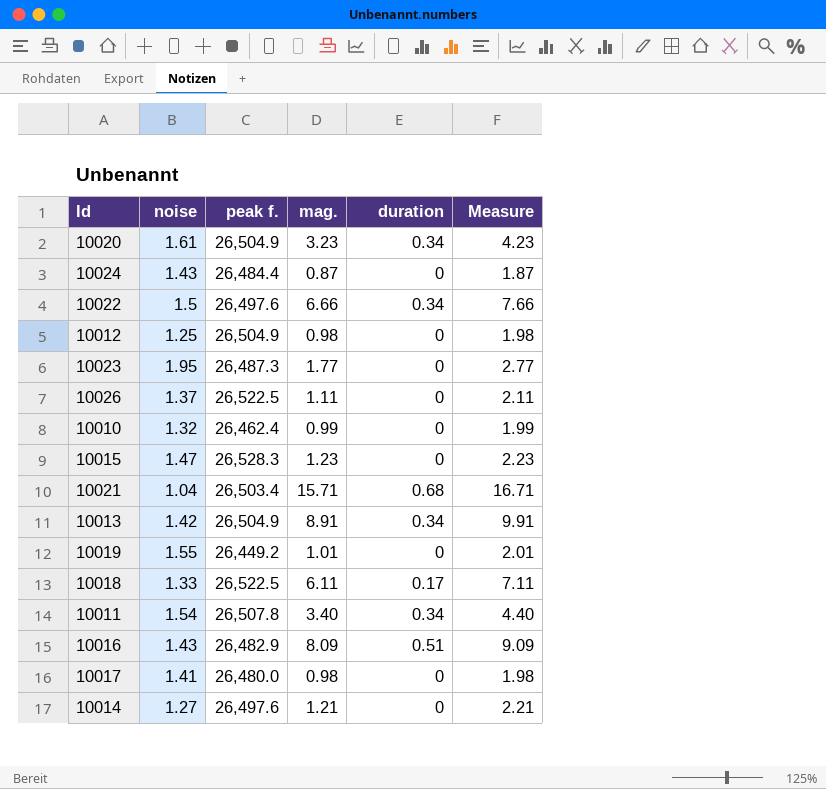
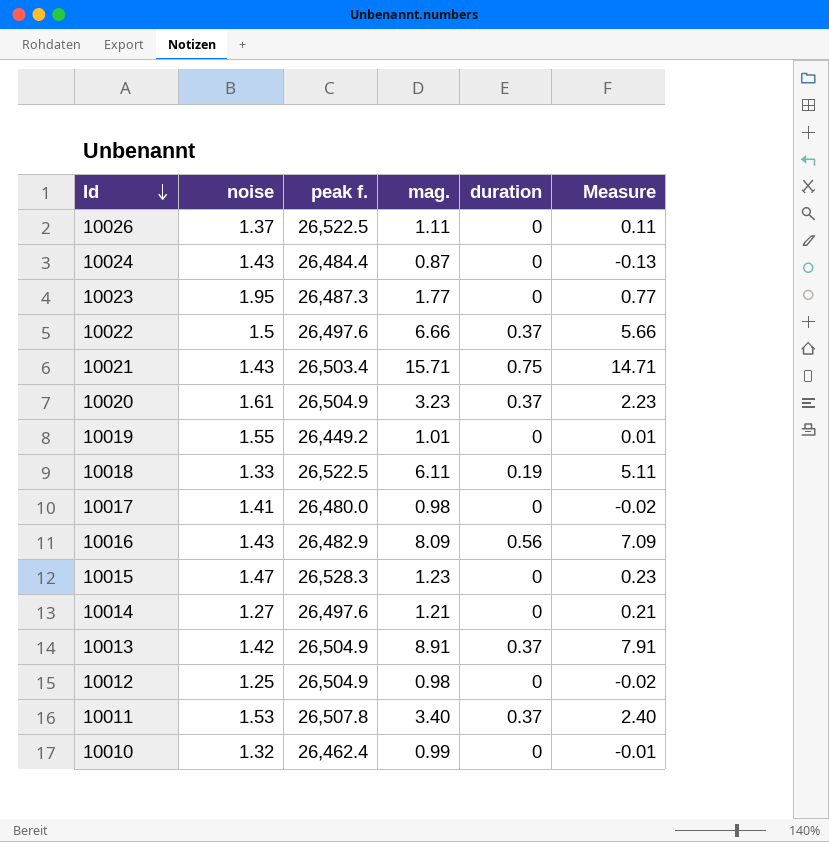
row order: none -> Id descending
column Measure | formula: [mag.] + 1 -> [mag.] - 1
10022 | duration: 0.34 -> 0.37
10021 | noise: 1.04 -> 1.43
10021 | duration: 0.68 -> 0.75
10020 | duration: 0.34 -> 0.37
10018 | duration: 0.17 -> 0.19
10016 | duration: 0.51 -> 0.56
10013 | duration: 0.34 -> 0.37
10011 | noise: 1.54 -> 1.53
10011 | duration: 0.34 -> 0.37

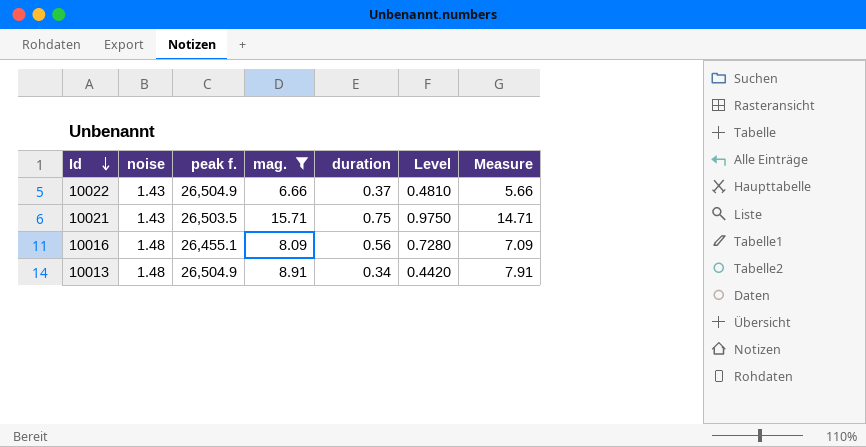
filter: none -> mag. >= 6.66
column Level | formula: none -> [duration] * 1.3
10022 | noise: 1.5 -> 1.43
10022 | peak f.: 26,497.6 -> 26,504.9
10021 | peak f.: 26,503.4 -> 26,503.5
10016 | noise: 1.43 -> 1.48
10016 | peak f.: 26,482.9 -> 26,455.1
10013 | noise: 1.42 -> 1.48
10013 | duration: 0.37 -> 0.34

